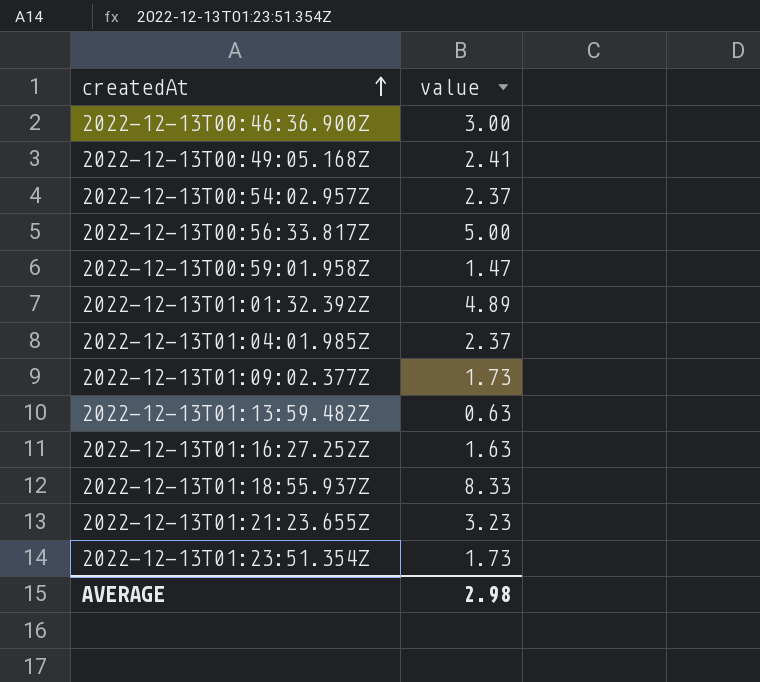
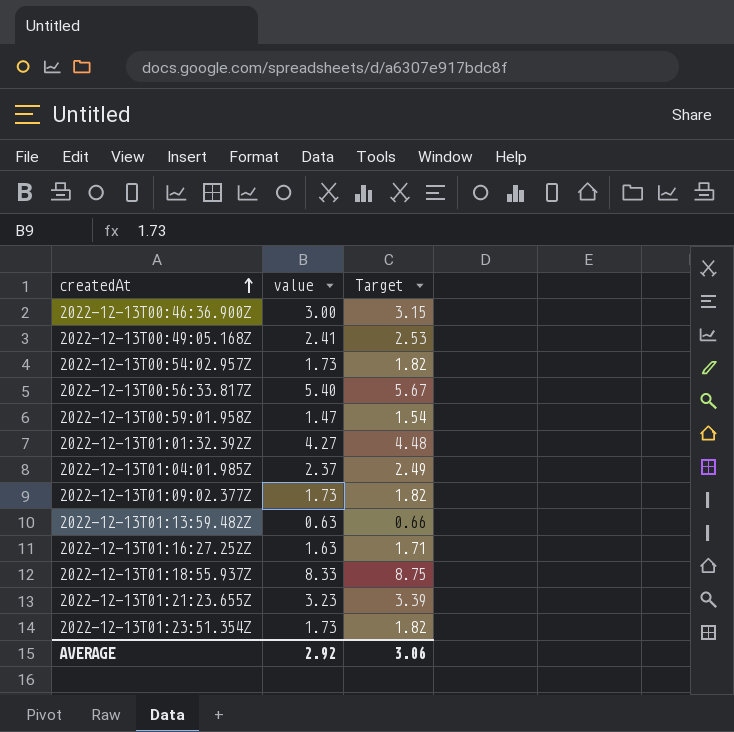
column Target | formula: none -> [value] * 1.05
2022-12-13T00:54:02.957Z | value: 2.37 -> 1.73
2022-12-13T00:56:33.817Z | value: 5.00 -> 5.40
2022-12-13T01:01:32.392Z | value: 4.89 -> 4.27
AVERAGE | value: 2.98 -> 2.92

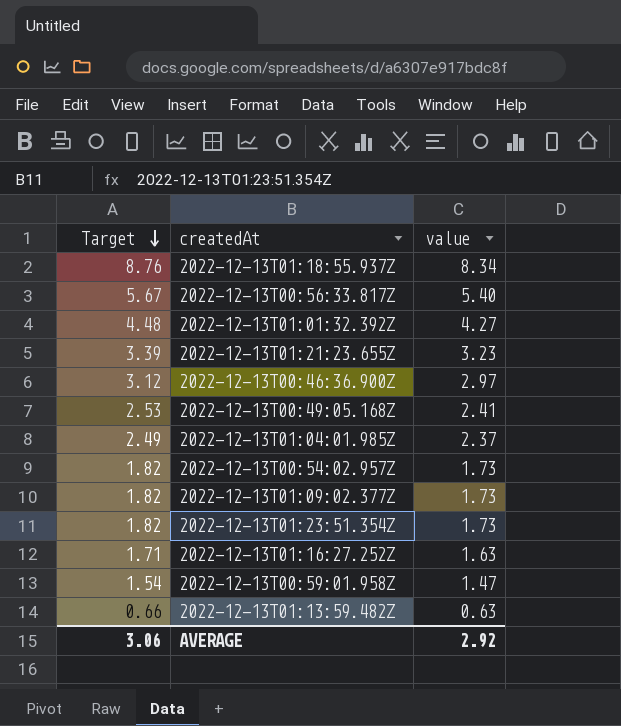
row order: createdAt ascending -> Target descending
column Target | position: 3 -> 1
2022-12-13T01:18:55.937Z | Target: 8.75 -> 8.76
2022-12-13T01:18:55.937Z | value: 8.33 -> 8.34
2022-12-13T00:46:36.900Z | Target: 3.15 -> 3.12
2022-12-13T00:46:36.900Z | value: 3.00 -> 2.97

